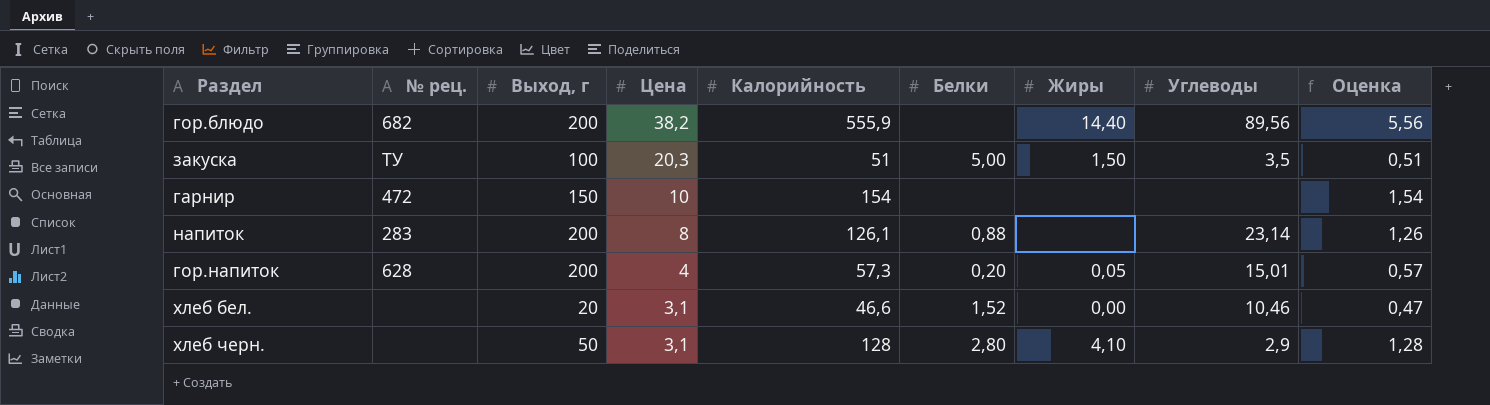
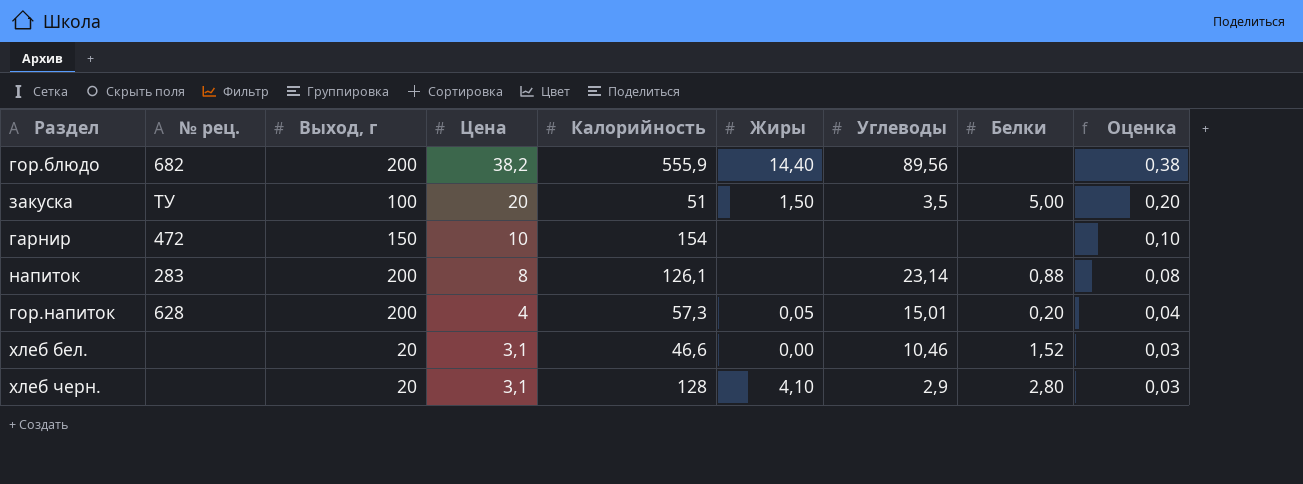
column Белки | position: 6 -> 8
column Оценка | formula: [Калорийность] * 0,01 -> [Цена] * 0,01
закуска | Цена: 20,3 -> 20
хлеб черн. | Выход, г: 50 -> 20

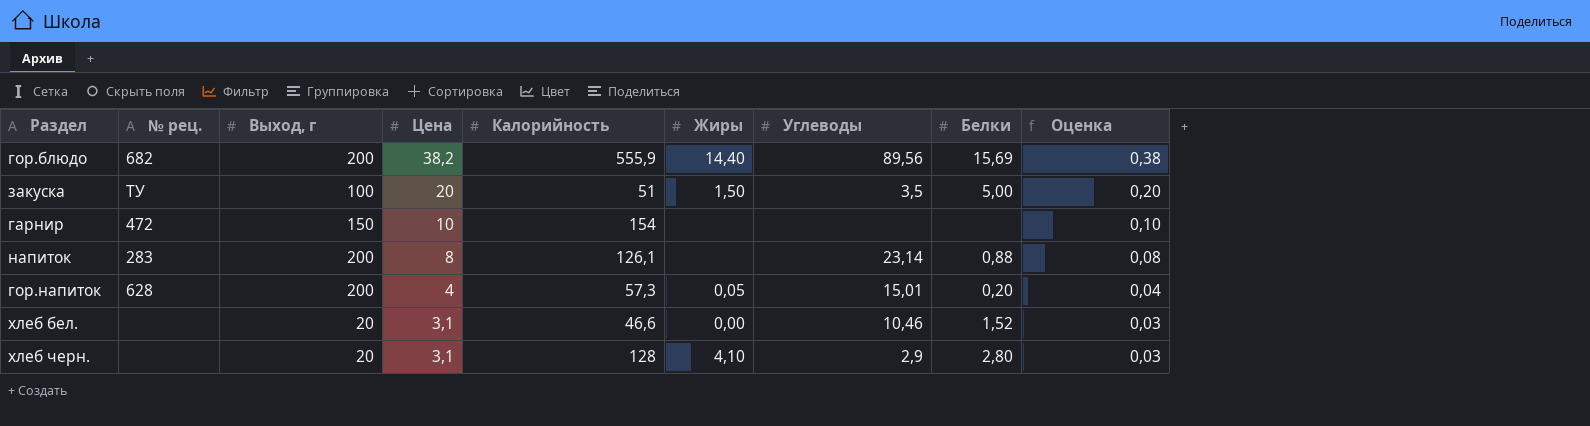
гор.блюдо | Белки: none -> 15,69

